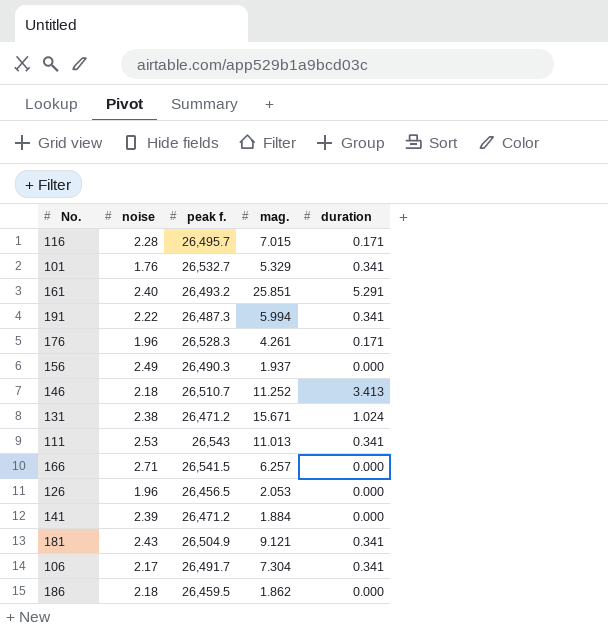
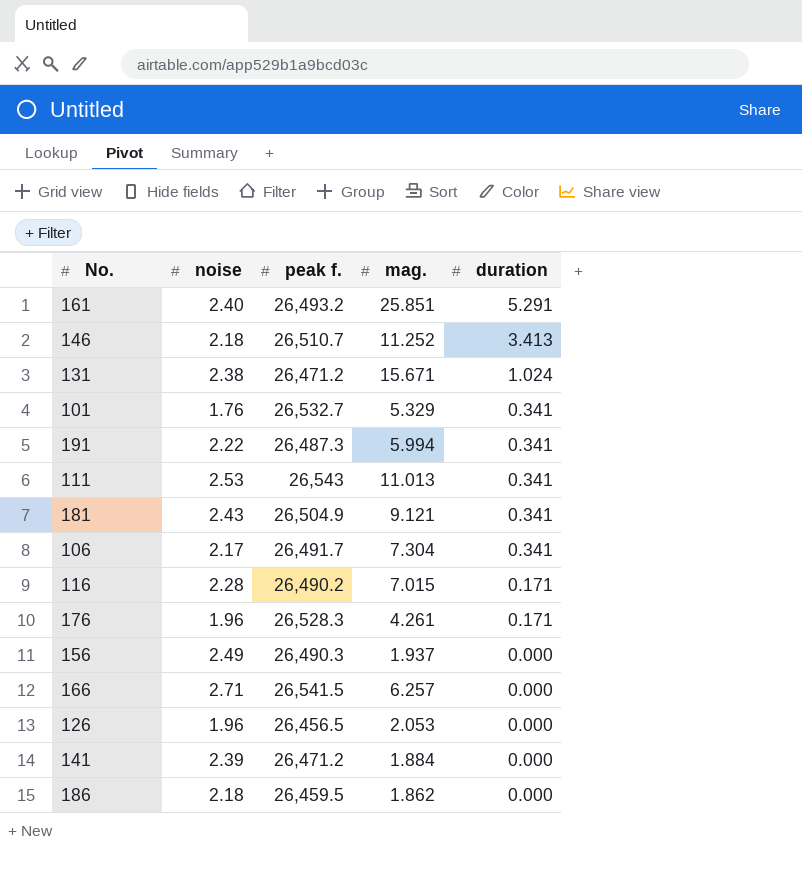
row order: none -> duration descending
116 | peak f.: 26,495.7 -> 26,490.2

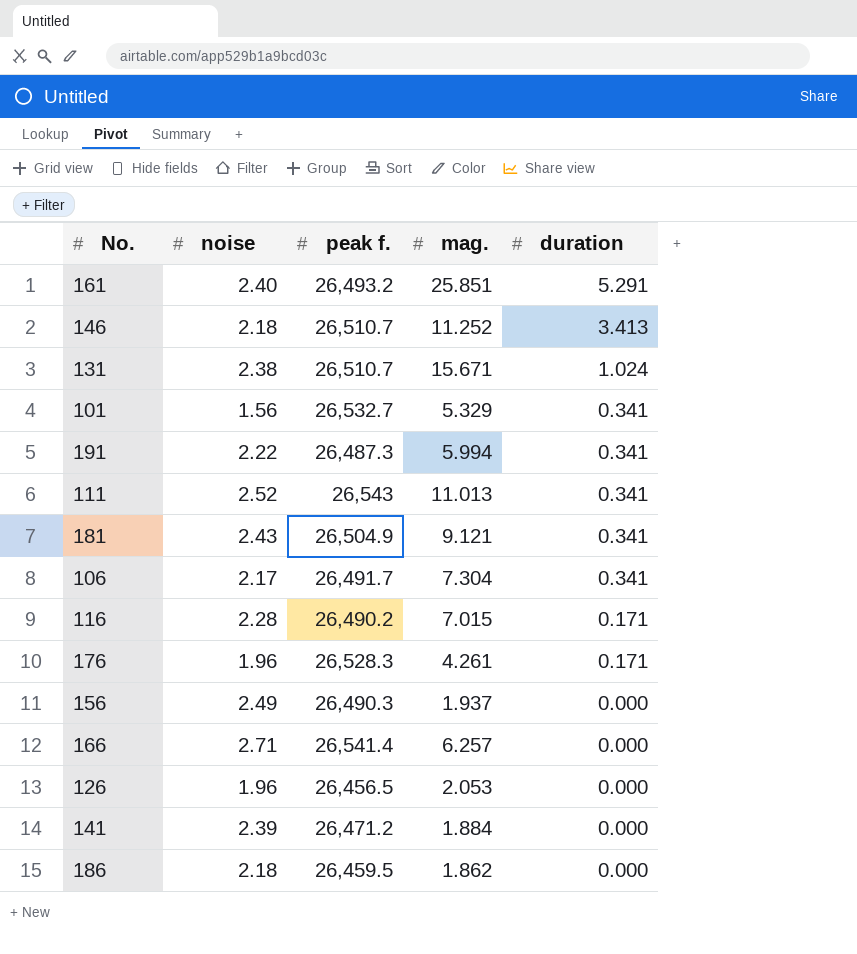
131 | peak f.: 26,471.2 -> 26,510.7
101 | noise: 1.76 -> 1.56
111 | noise: 2.53 -> 2.52
166 | peak f.: 26,541.5 -> 26,541.4

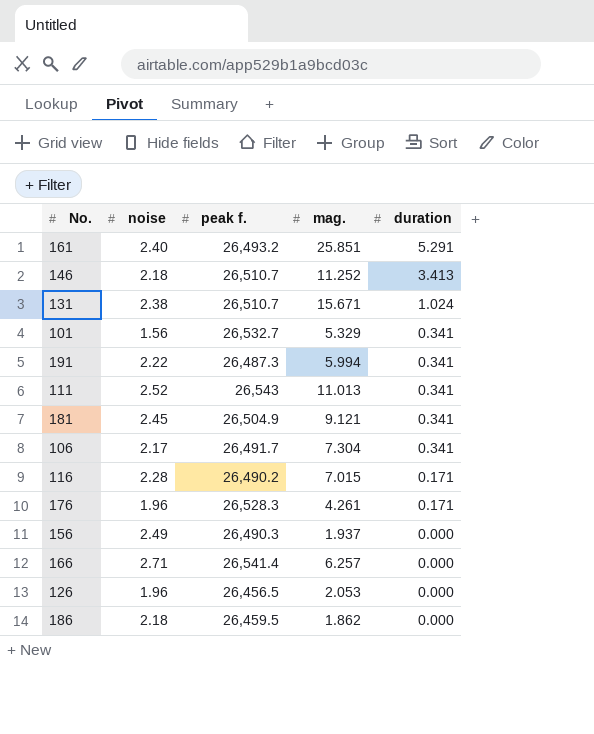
row 141: 2.39 | 26,471.2 | 1.884 | 0.000 -> none
181 | noise: 2.43 -> 2.45

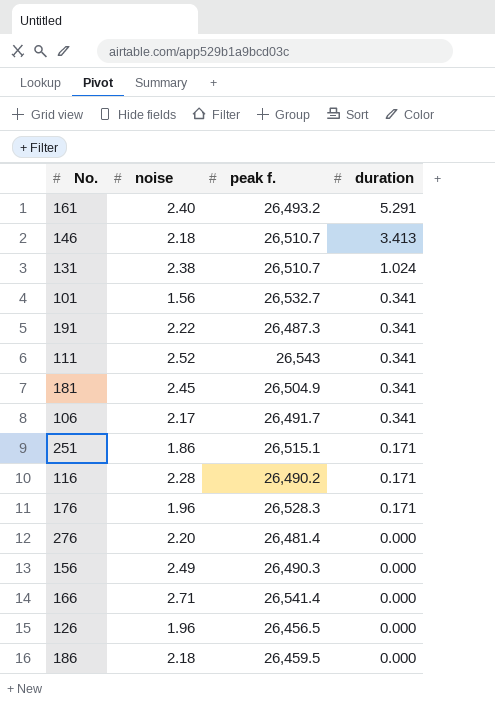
column mag. | position: 4 -> none
row 251: none -> 1.86 | 26,515.1 | 0.171
row 276: none -> 2.20 | 26,481.4 | 0.000

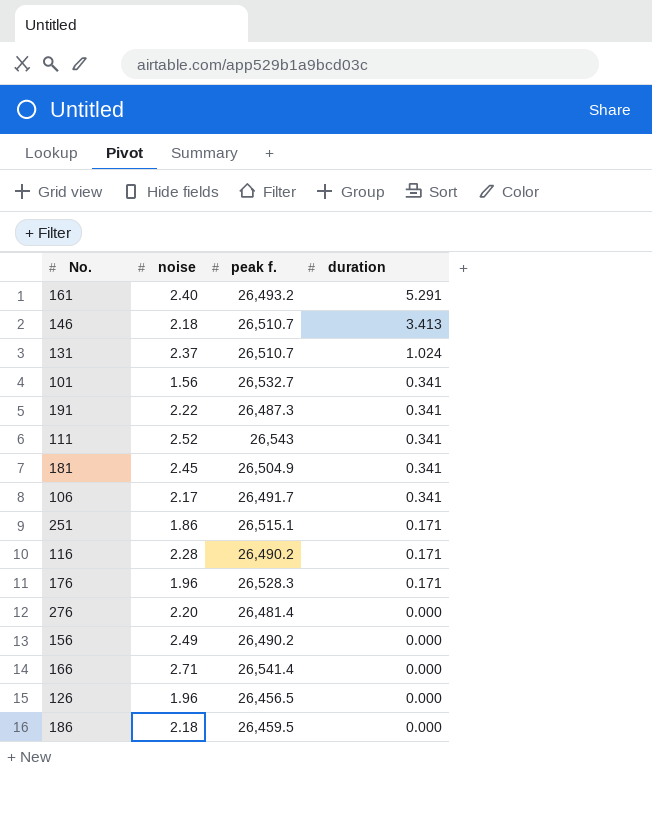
131 | noise: 2.38 -> 2.37
156 | peak f.: 26,490.3 -> 26,490.2

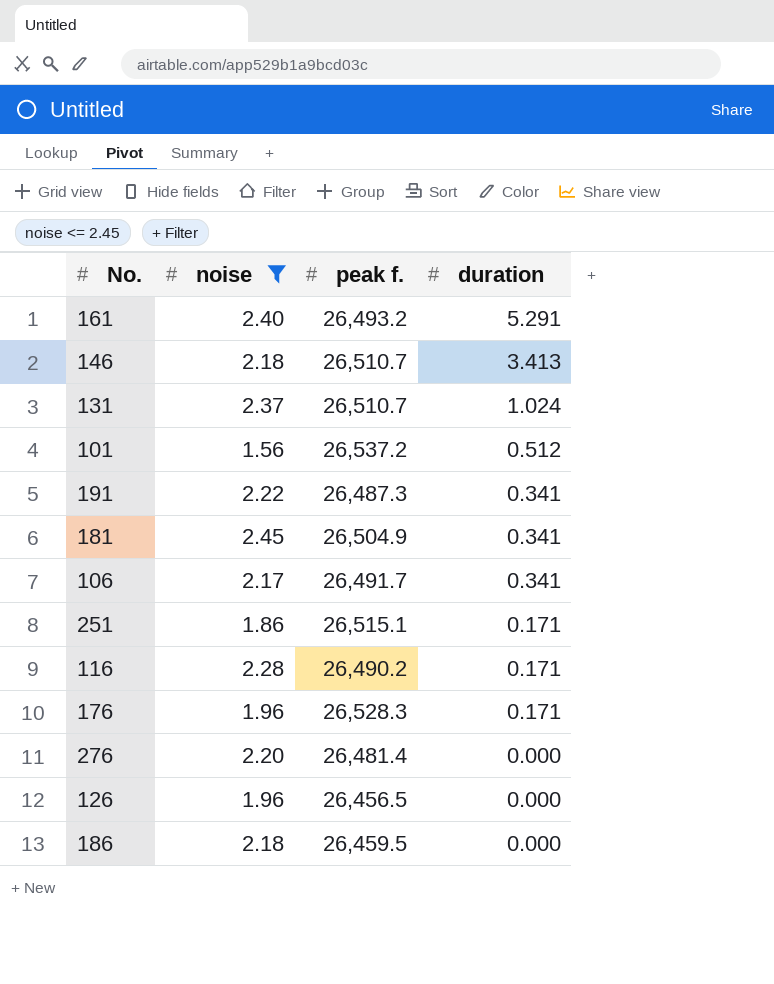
filter: none -> noise <= 2.45
101 | peak f.: 26,532.7 -> 26,537.2
101 | duration: 0.341 -> 0.512

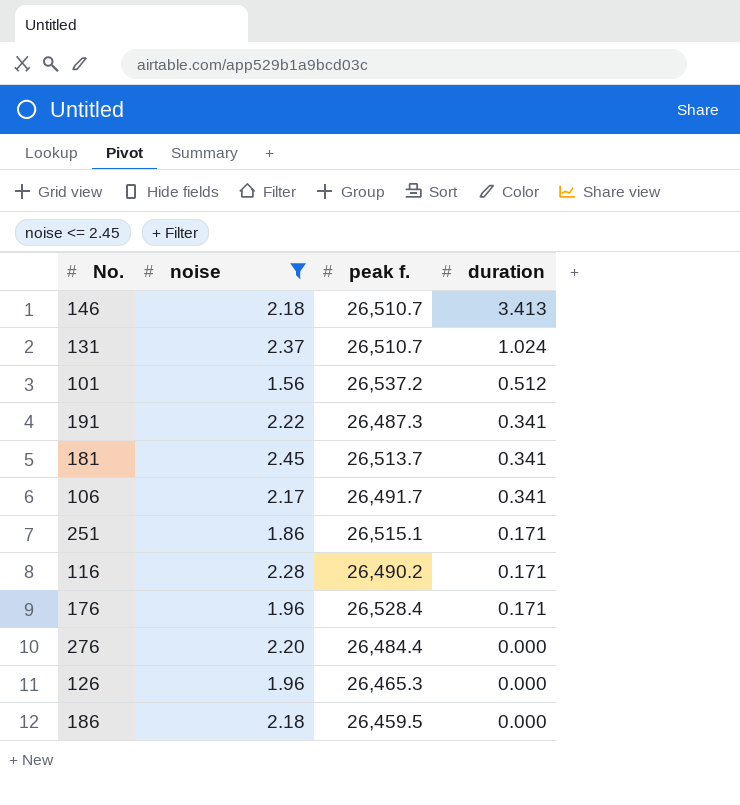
row 161: 2.40 | 26,493.2 | 5.291 -> none
181 | peak f.: 26,504.9 -> 26,513.7
176 | peak f.: 26,528.3 -> 26,528.4
276 | peak f.: 26,481.4 -> 26,484.4
126 | peak f.: 26,456.5 -> 26,465.3

